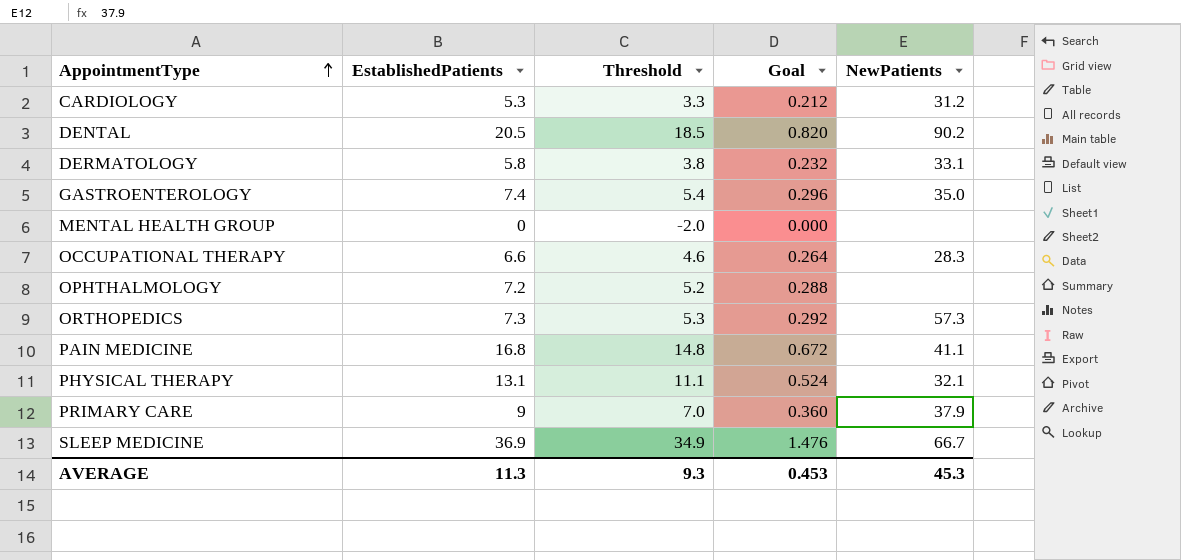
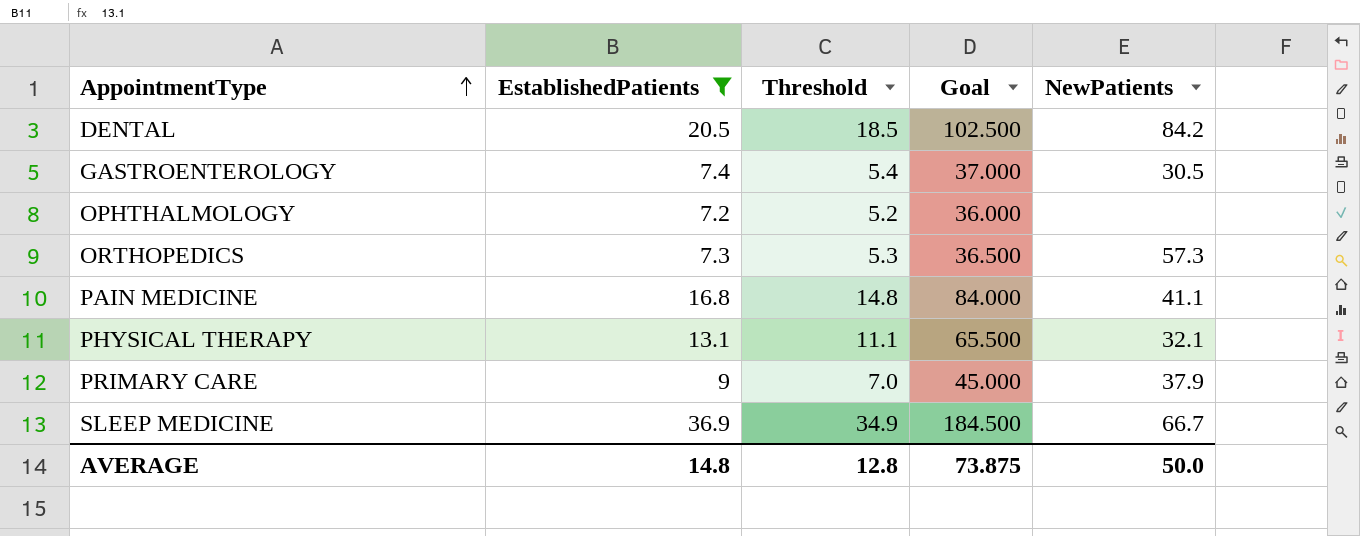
filter: none -> EstablishedPatients >= 7.2
column Goal | formula: [EstablishedPatients] * 0.04 -> [EstablishedPatients] * 5
DENTAL | NewPatients: 90.2 -> 84.2
GASTROENTEROLOGY | NewPatients: 35.0 -> 30.5
AVERAGE | EstablishedPatients: 11.3 -> 14.8
AVERAGE | Threshold: 9.3 -> 12.8
AVERAGE | Goal: 0.453 -> 73.875
AVERAGE | NewPatients: 45.3 -> 50.0

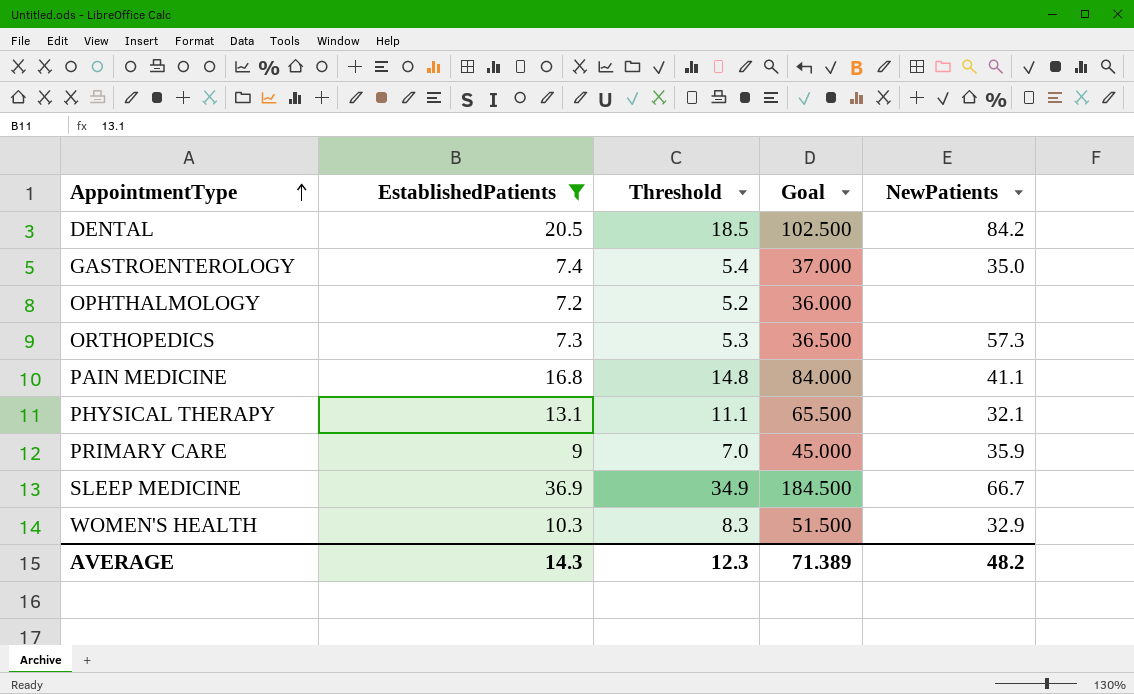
GASTROENTEROLOGY | NewPatients: 30.5 -> 35.0
PRIMARY CARE | NewPatients: 37.9 -> 35.9
row WOMEN'S HEALTH: none -> 10.3 | 8.3 | 51.500 | 32.9
AVERAGE | EstablishedPatients: 14.8 -> 14.3
AVERAGE | Threshold: 12.8 -> 12.3
AVERAGE | Goal: 73.875 -> 71.389
AVERAGE | NewPatients: 50.0 -> 48.2

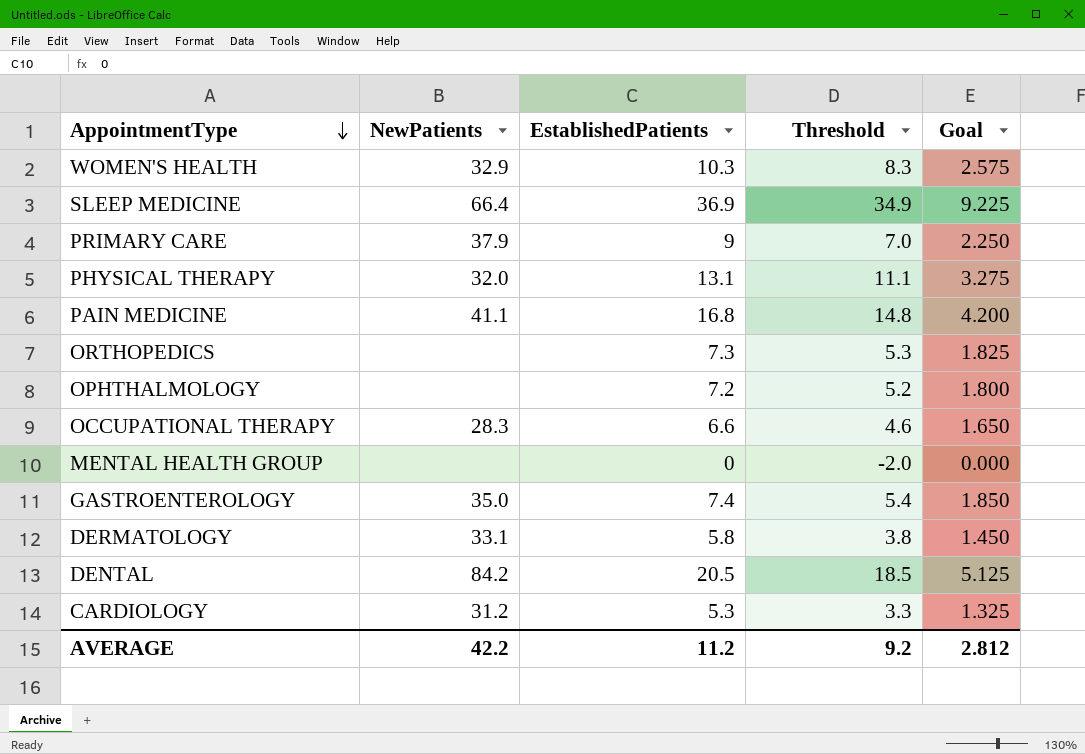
filter: EstablishedPatients >= 7.2 -> none
row order: AppointmentType ascending -> AppointmentType descending
column NewPatients | position: 5 -> 2
column Goal | formula: [EstablishedPatients] * 5 -> [EstablishedPatients] * 0.25
SLEEP MEDICINE | NewPatients: 66.7 -> 66.4
PRIMARY CARE | NewPatients: 35.9 -> 37.9
PHYSICAL THERAPY | NewPatients: 32.1 -> 32.0
ORTHOPEDICS | NewPatients: 57.3 -> none
AVERAGE | NewPatients: 48.2 -> 42.2
AVERAGE | EstablishedPatients: 14.3 -> 11.2
AVERAGE | Threshold: 12.3 -> 9.2
AVERAGE | Goal: 71.389 -> 2.812

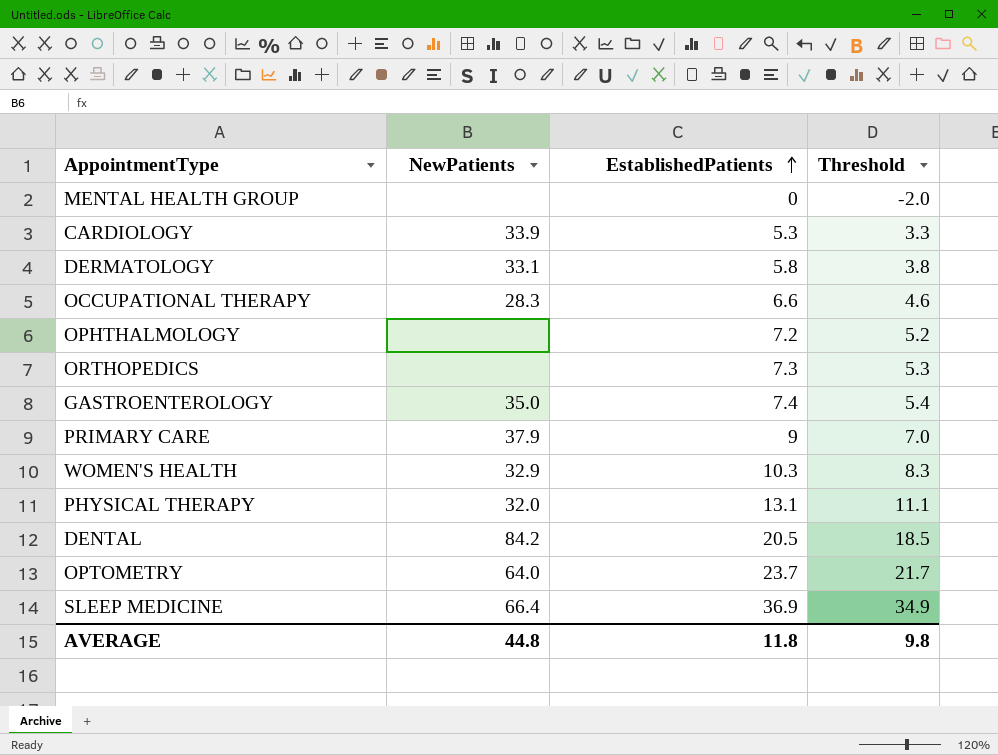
row order: AppointmentType descending -> EstablishedPatients ascending
column Goal | formula: [EstablishedPatients] * 0.25 -> none
row PAIN MEDICINE: 41.1 | 16.8 | 14.8 | 4.200 -> none
CARDIOLOGY | NewPatients: 31.2 -> 33.9
row OPTOMETRY: none -> 64.0 | 23.7 | 21.7
AVERAGE | NewPatients: 42.2 -> 44.8
AVERAGE | EstablishedPatients: 11.2 -> 11.8
AVERAGE | Threshold: 9.2 -> 9.8

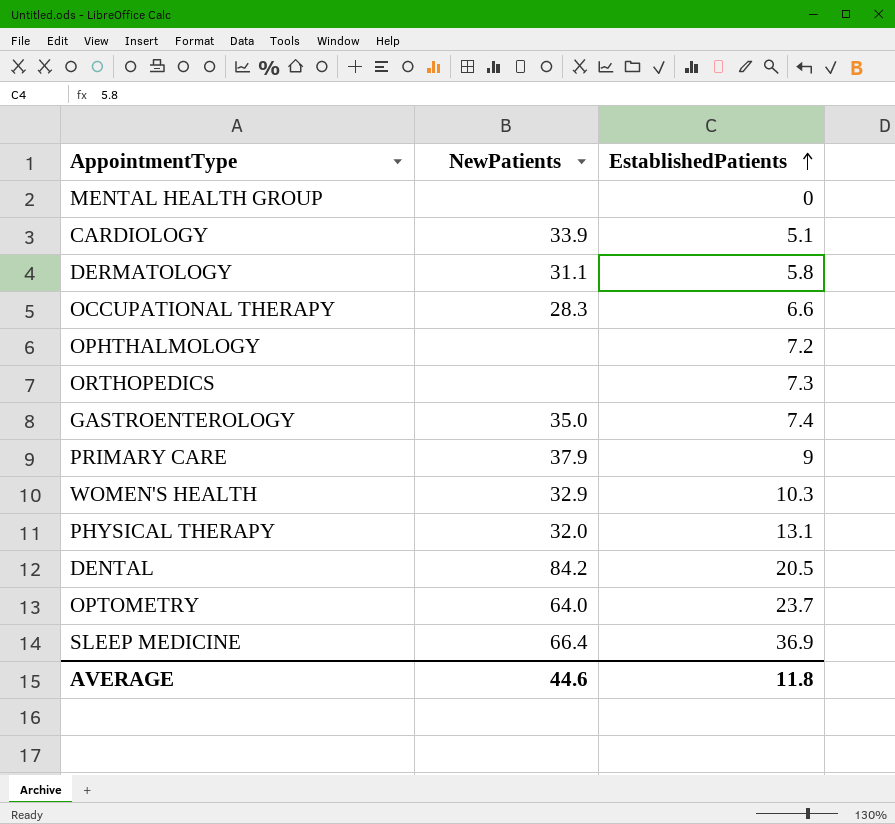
column Threshold | formula: [EstablishedPatients] - 2 -> none
CARDIOLOGY | EstablishedPatients: 5.3 -> 5.1
DERMATOLOGY | NewPatients: 33.1 -> 31.1
AVERAGE | NewPatients: 44.8 -> 44.6

